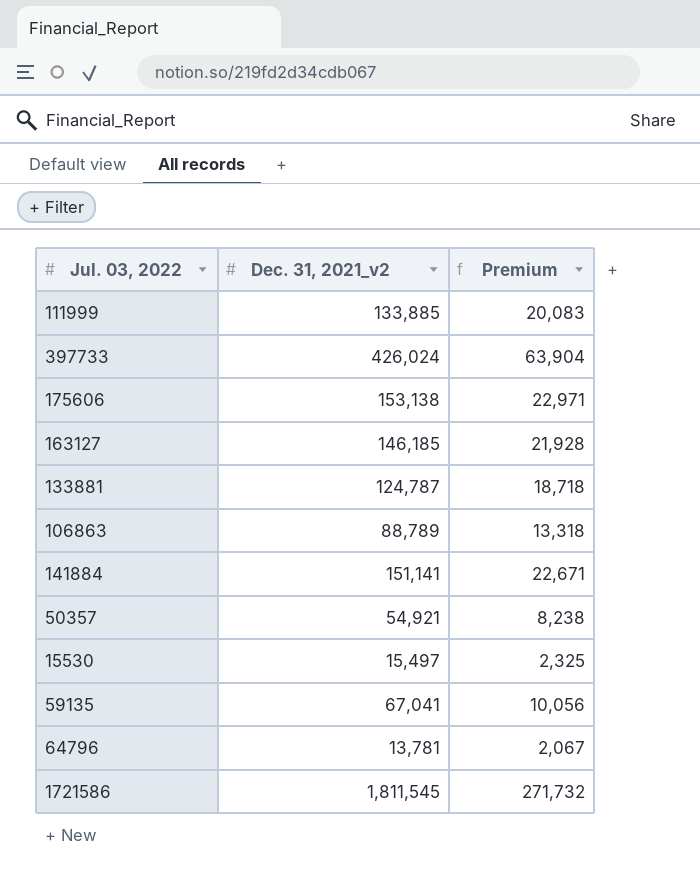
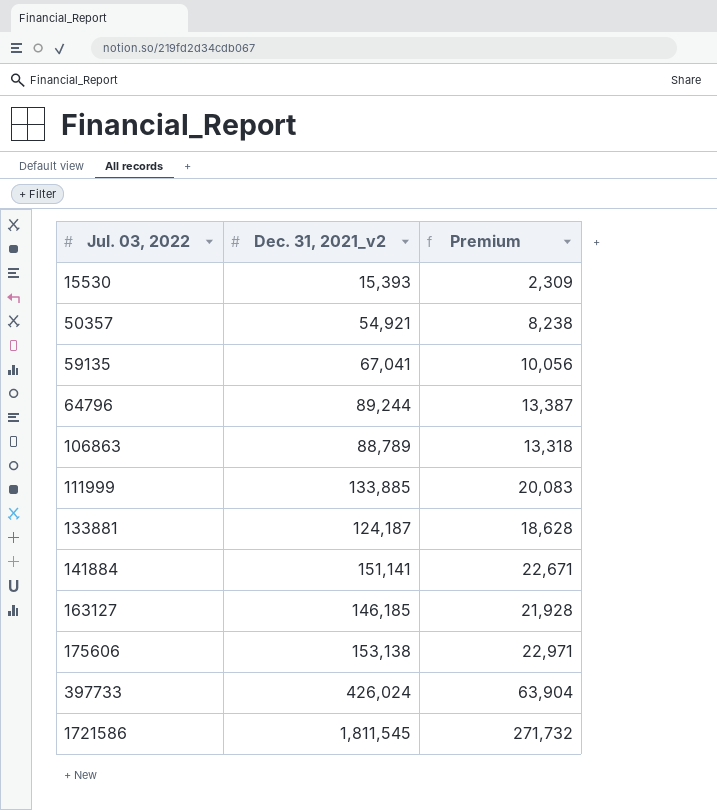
row order: none -> Jul. 03, 2022 ascending
15530 | Dec. 31, 2021_v2: 15,497 -> 15,393
15530 | Premium: 2,325 -> 2,309
64796 | Dec. 31, 2021_v2: 13,781 -> 89,244
64796 | Premium: 2,067 -> 13,387
133881 | Dec. 31, 2021_v2: 124,787 -> 124,187
133881 | Premium: 18,718 -> 18,628

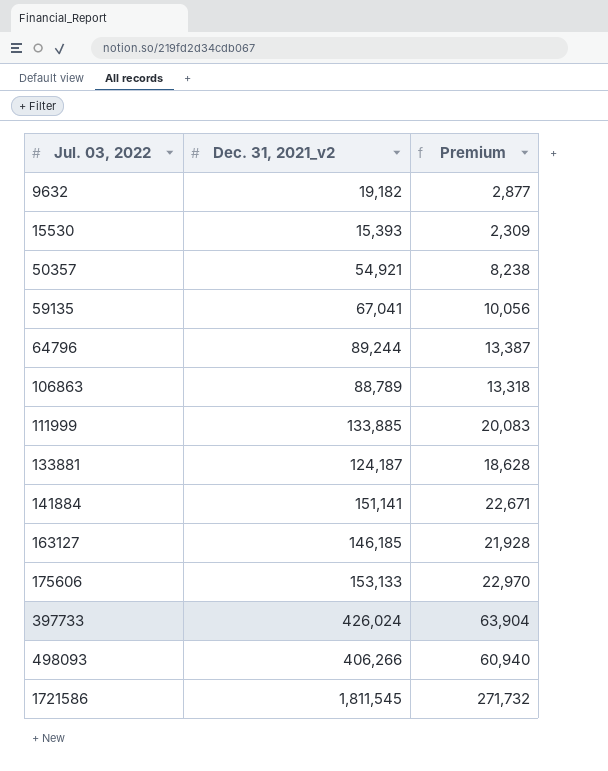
row 9632: none -> 19,182 | 2,877
175606 | Dec. 31, 2021_v2: 153,138 -> 153,133
175606 | Premium: 22,971 -> 22,970
row 498093: none -> 406,266 | 60,940

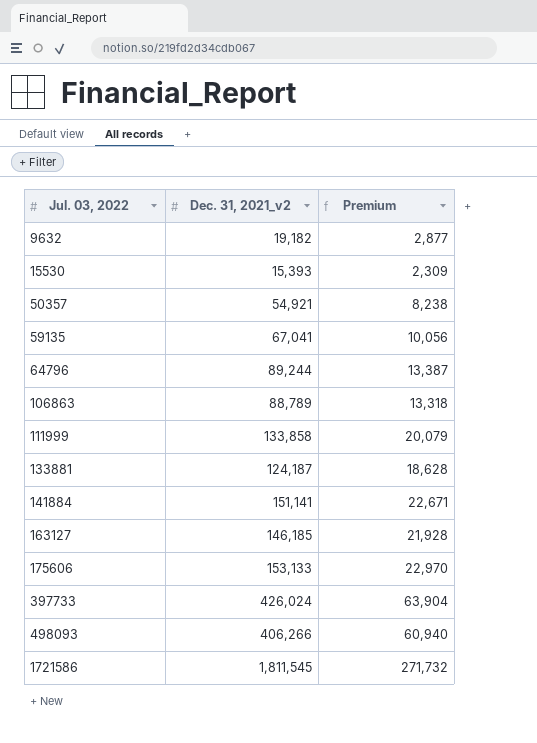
111999 | Dec. 31, 2021_v2: 133,885 -> 133,858
111999 | Premium: 20,083 -> 20,079

